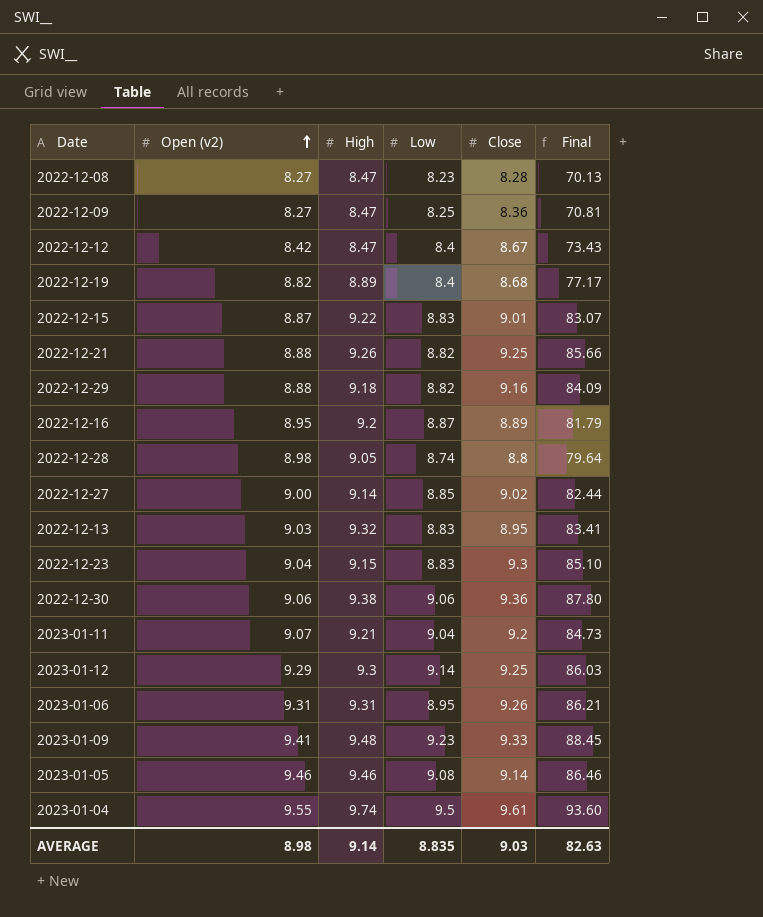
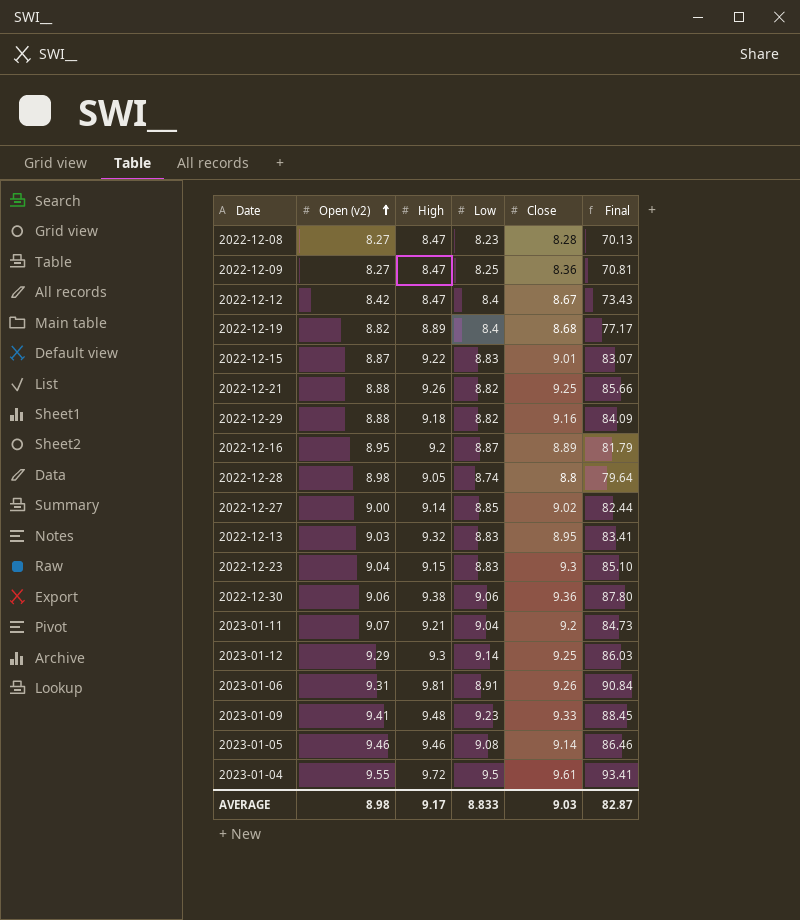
2023-01-06 | High: 9.31 -> 9.81
2023-01-06 | Low: 8.95 -> 8.91
2023-01-06 | Final: 86.21 -> 90.84
2023-01-04 | High: 9.74 -> 9.72
2023-01-04 | Final: 93.60 -> 93.41
AVERAGE | High: 9.14 -> 9.17
AVERAGE | Low: 8.835 -> 8.833
AVERAGE | Final: 82.63 -> 82.87

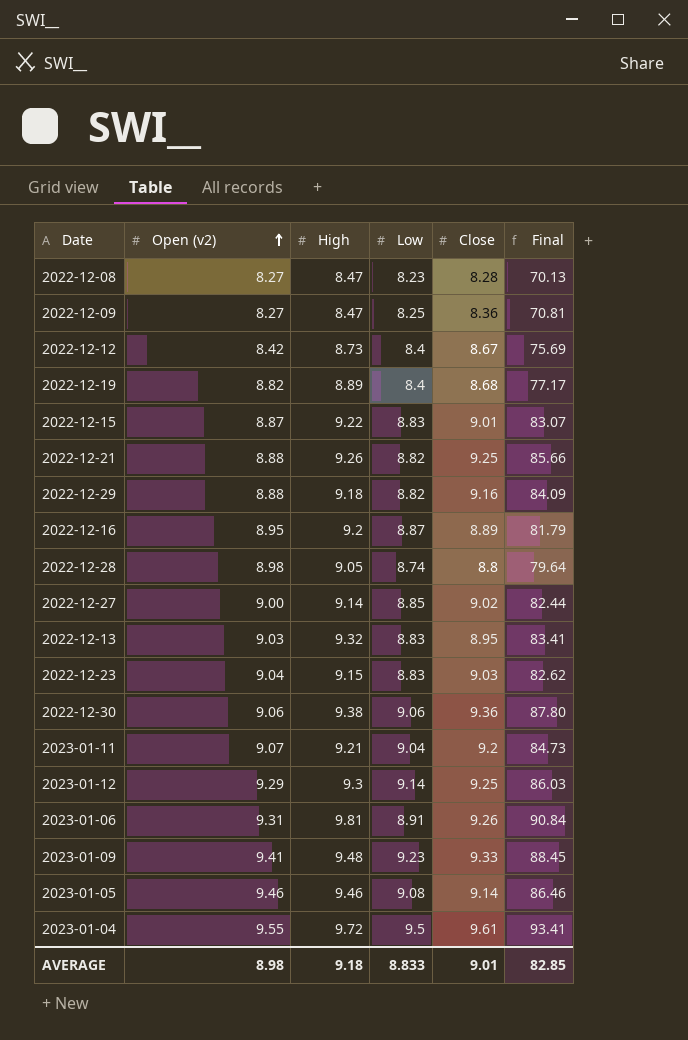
2022-12-12 | High: 8.47 -> 8.73
2022-12-12 | Final: 73.43 -> 75.69
2022-12-23 | Close: 9.3 -> 9.03
2022-12-23 | Final: 85.10 -> 82.62
AVERAGE | High: 9.17 -> 9.18
AVERAGE | Close: 9.03 -> 9.01
AVERAGE | Final: 82.87 -> 82.85

